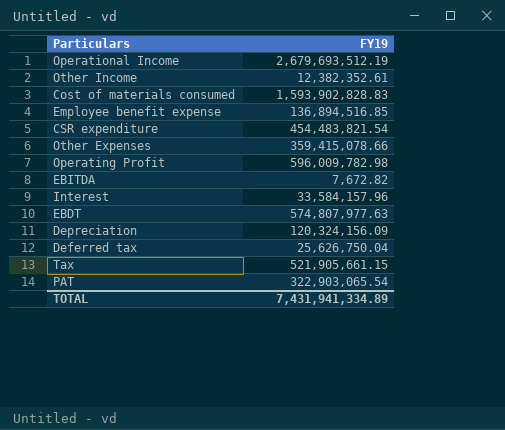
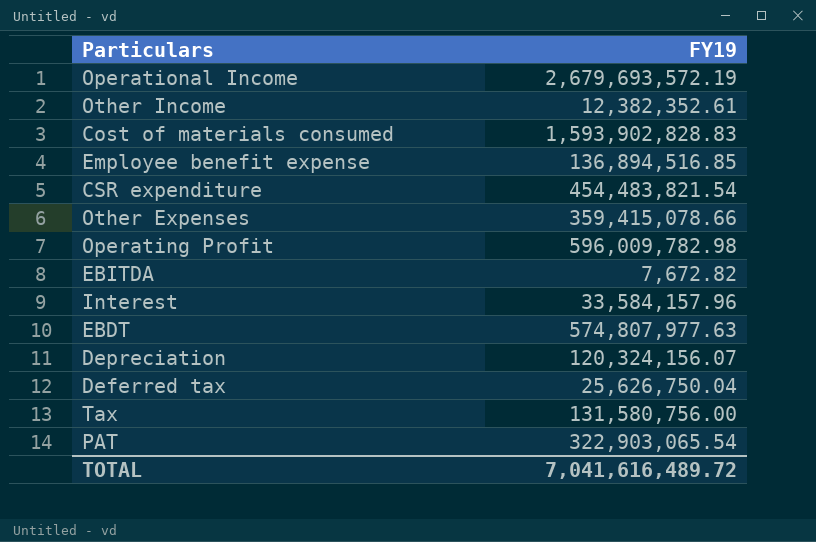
Operational Income | FY19: 2,679,693,512.19 -> 2,679,693,572.19
Depreciation | FY19: 120,324,156.09 -> 120,324,156.07
Tax | FY19: 521,905,661.15 -> 131,580,756.00
TOTAL | FY19: 7,431,941,334.89 -> 7,041,616,489.72

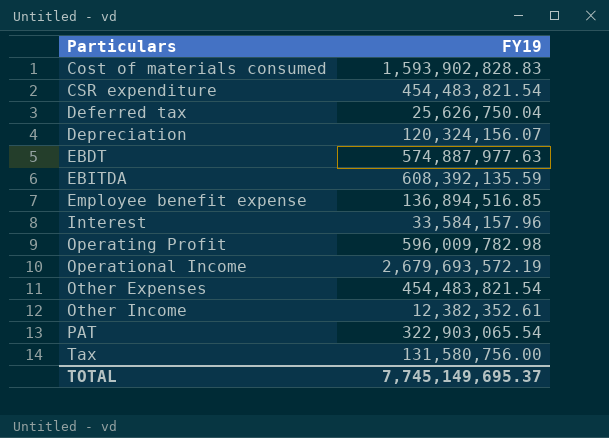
row order: none -> Particulars ascending
EBDT | FY19: 574,807,977.63 -> 574,887,977.63
EBITDA | FY19: 7,672.82 -> 608,392,135.59
Other Expenses | FY19: 359,415,078.66 -> 454,483,821.54
TOTAL | FY19: 7,041,616,489.72 -> 7,745,149,695.37

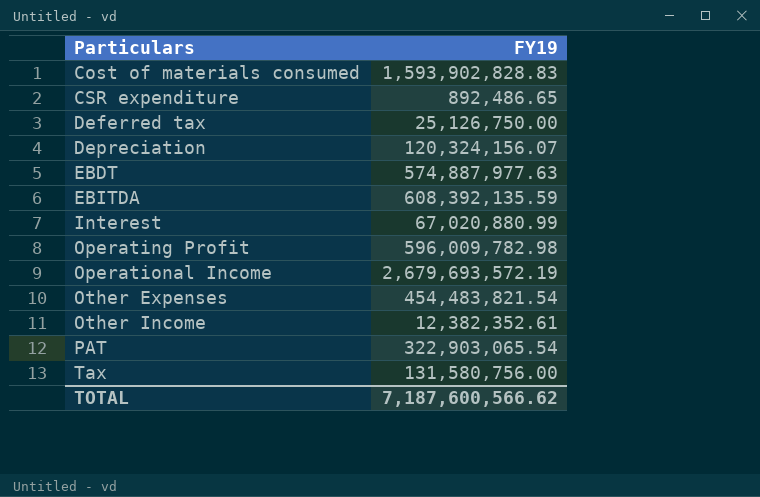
row Employee benefit expense: 136,894,516.85 -> none
CSR expenditure | FY19: 454,483,821.54 -> 892,486.65
Deferred tax | FY19: 25,626,750.04 -> 25,126,750.00
Interest | FY19: 33,584,157.96 -> 67,020,880.99
TOTAL | FY19: 7,745,149,695.37 -> 7,187,600,566.62

